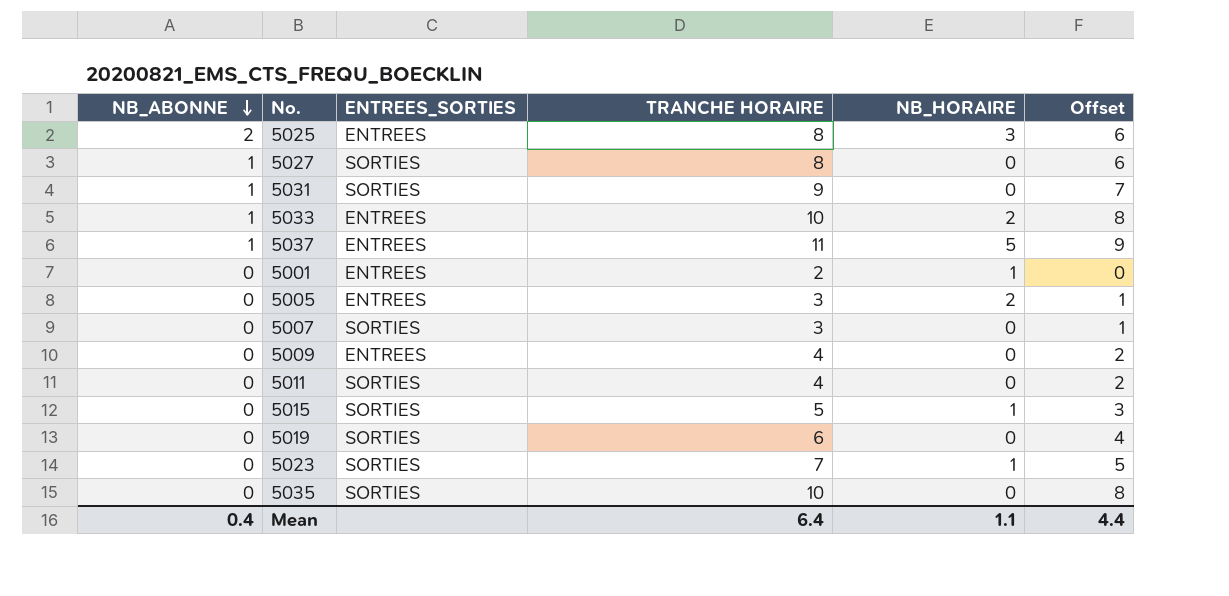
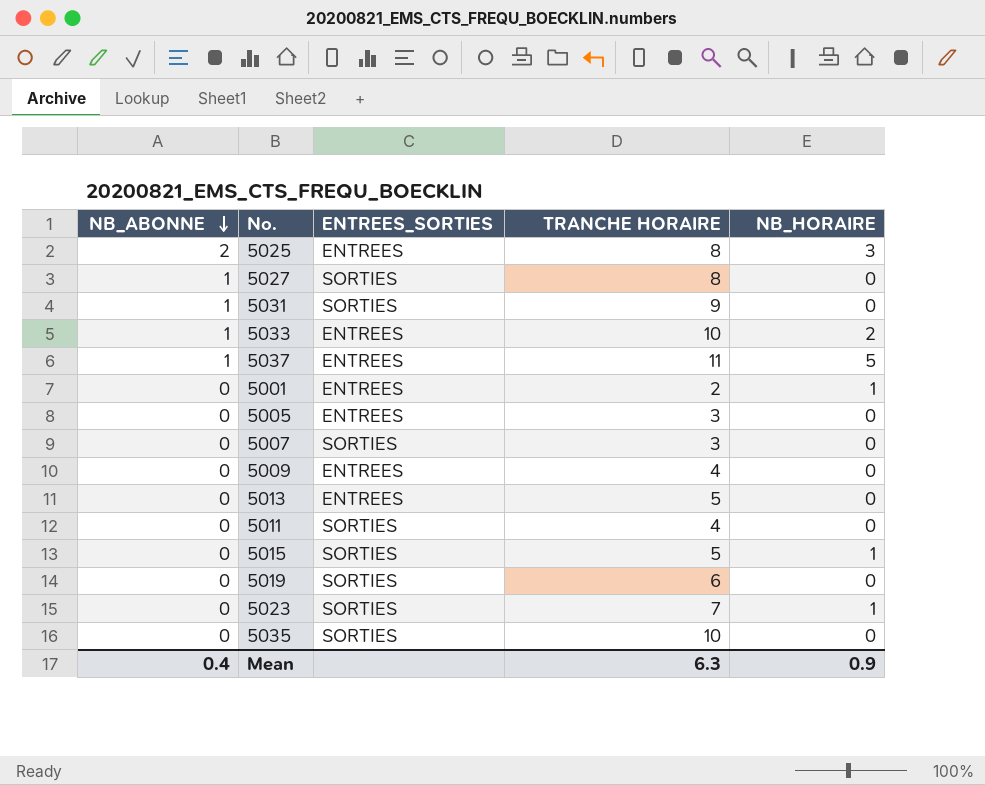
column Offset | formula: [TRANCHE HORAIRE] - 2 -> none
5005 | NB_HORAIRE: 2 -> 0
row 5013: none -> 0 | ENTREES | 5 | 0
Mean | TRANCHE HORAIRE: 6.4 -> 6.3
Mean | NB_HORAIRE: 1.1 -> 0.9

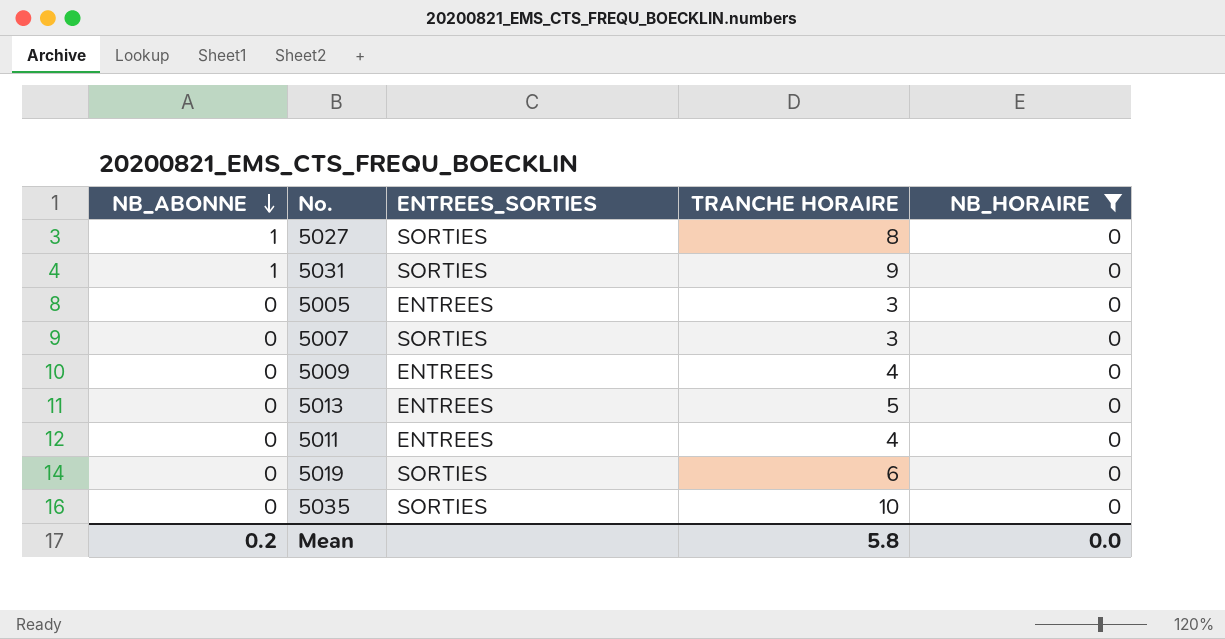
filter: none -> NB_HORAIRE = 0
5011 | ENTREES_SORTIES: SORTIES -> ENTREES
Mean | NB_ABONNE: 0.4 -> 0.2
Mean | TRANCHE HORAIRE: 6.3 -> 5.8
Mean | NB_HORAIRE: 0.9 -> 0.0

